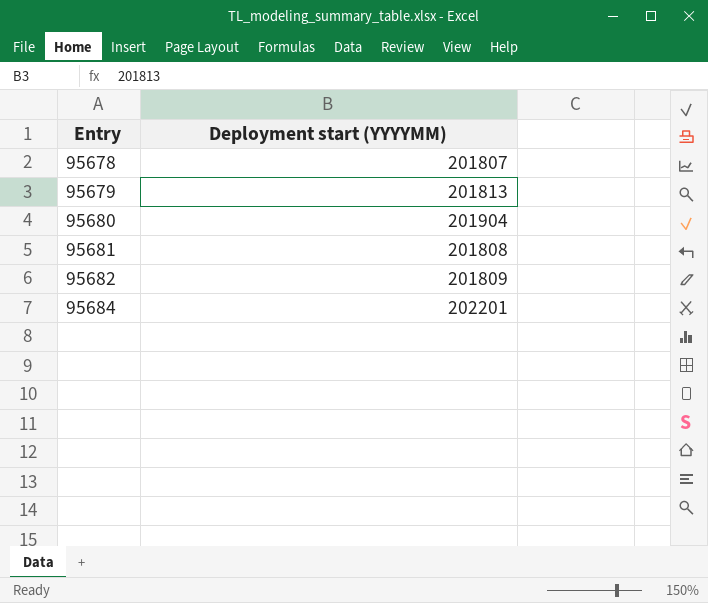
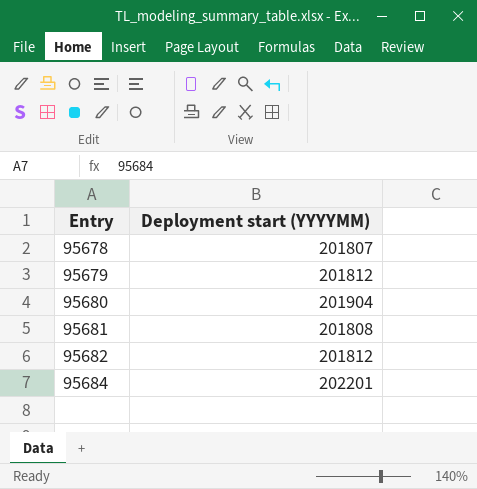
95679 | Deployment start (YYYYMM): 201813 -> 201812
95682 | Deployment start (YYYYMM): 201809 -> 201812

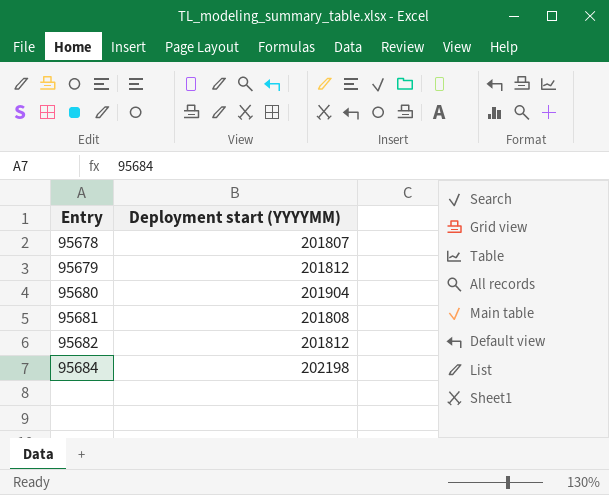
95684 | Deployment start (YYYYMM): 202201 -> 202198

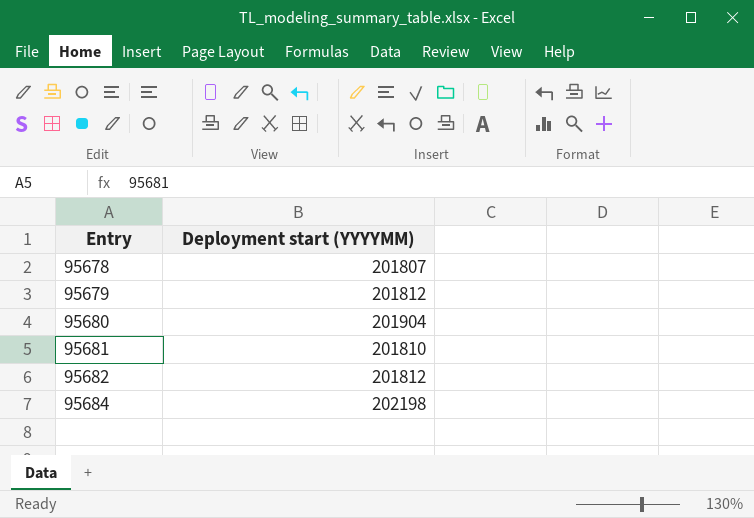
95681 | Deployment start (YYYYMM): 201808 -> 201810

